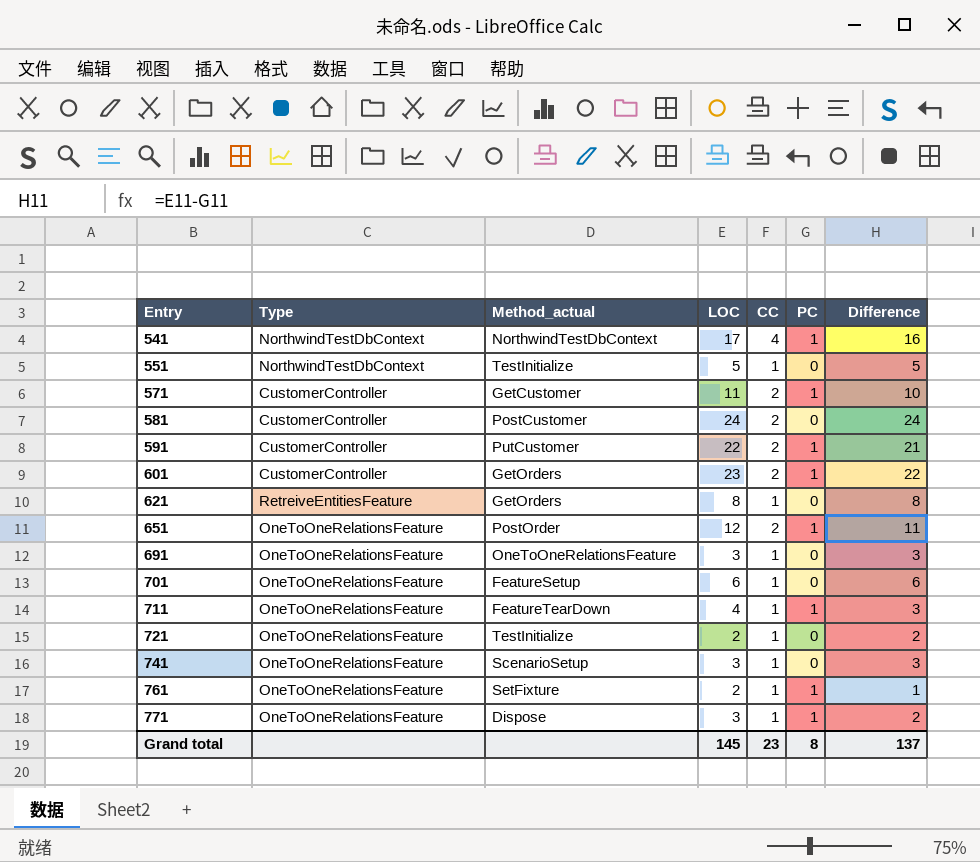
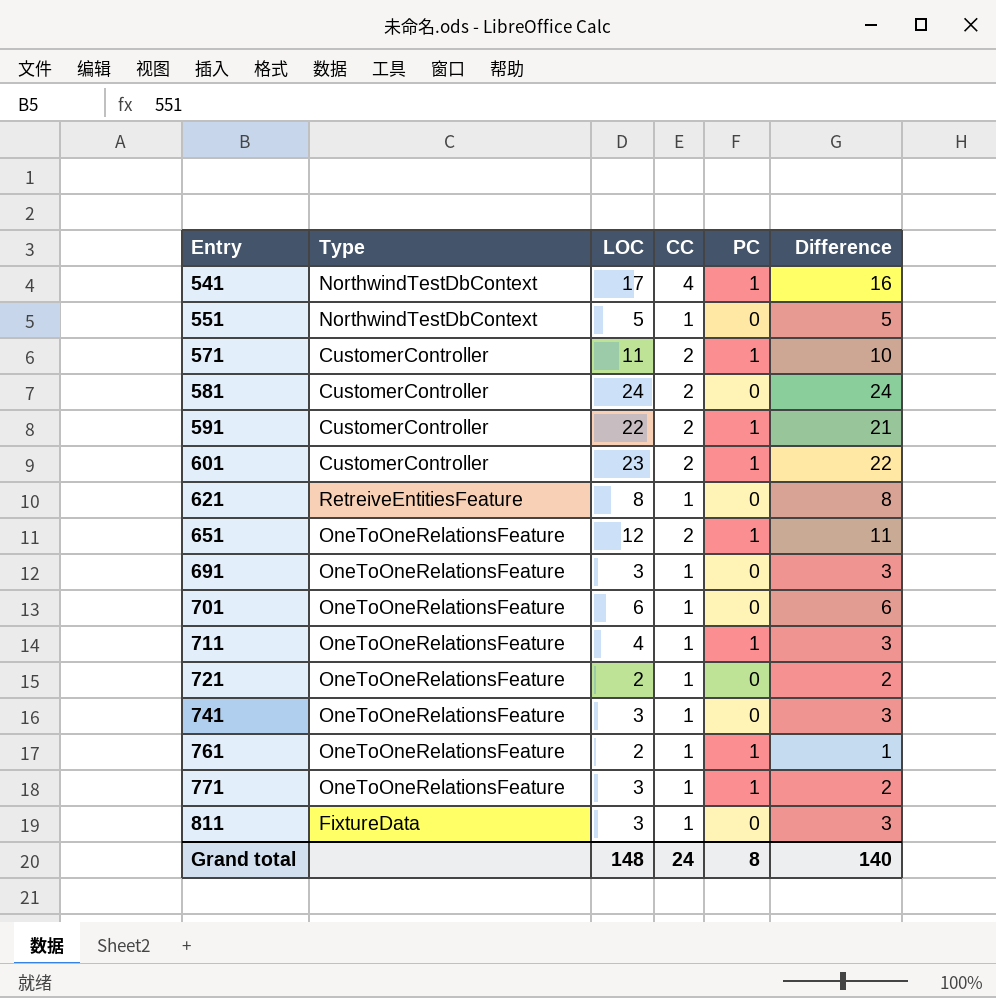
column Method_actual | position: 3 -> none
row 811: none -> FixtureData | 3 | 1 | 0 | 3
Grand total | LOC: 145 -> 148
Grand total | CC: 23 -> 24
Grand total | Difference: 137 -> 140

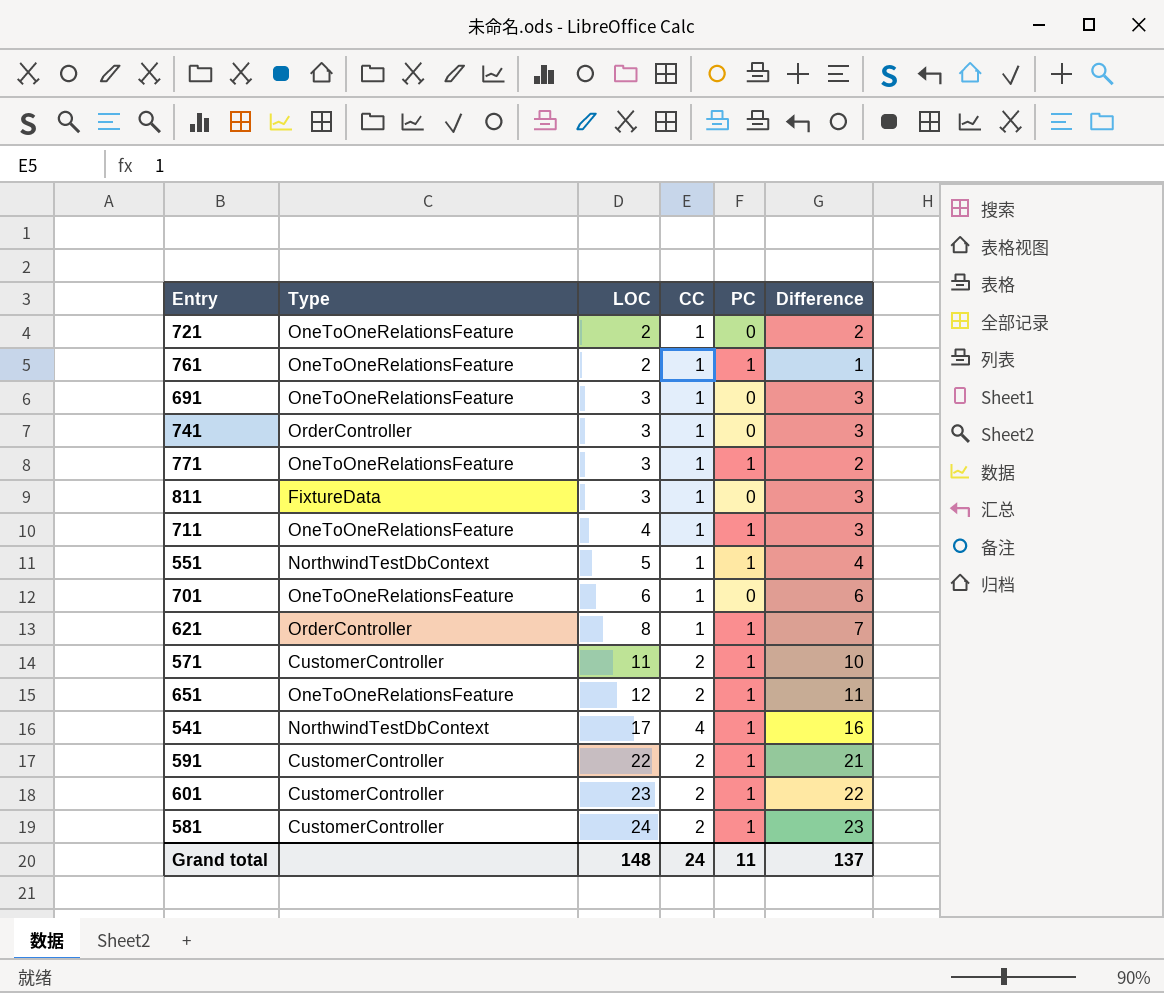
row order: Entry ascending -> LOC ascending
741 | Type: OneToOneRelationsFeature -> OrderController
551 | PC: 0 -> 1
551 | Difference: 5 -> 4
621 | Type: RetreiveEntitiesFeature -> OrderController
621 | PC: 0 -> 1
621 | Difference: 8 -> 7
581 | PC: 0 -> 1
581 | Difference: 24 -> 23
Grand total | PC: 8 -> 11
Grand total | Difference: 140 -> 137

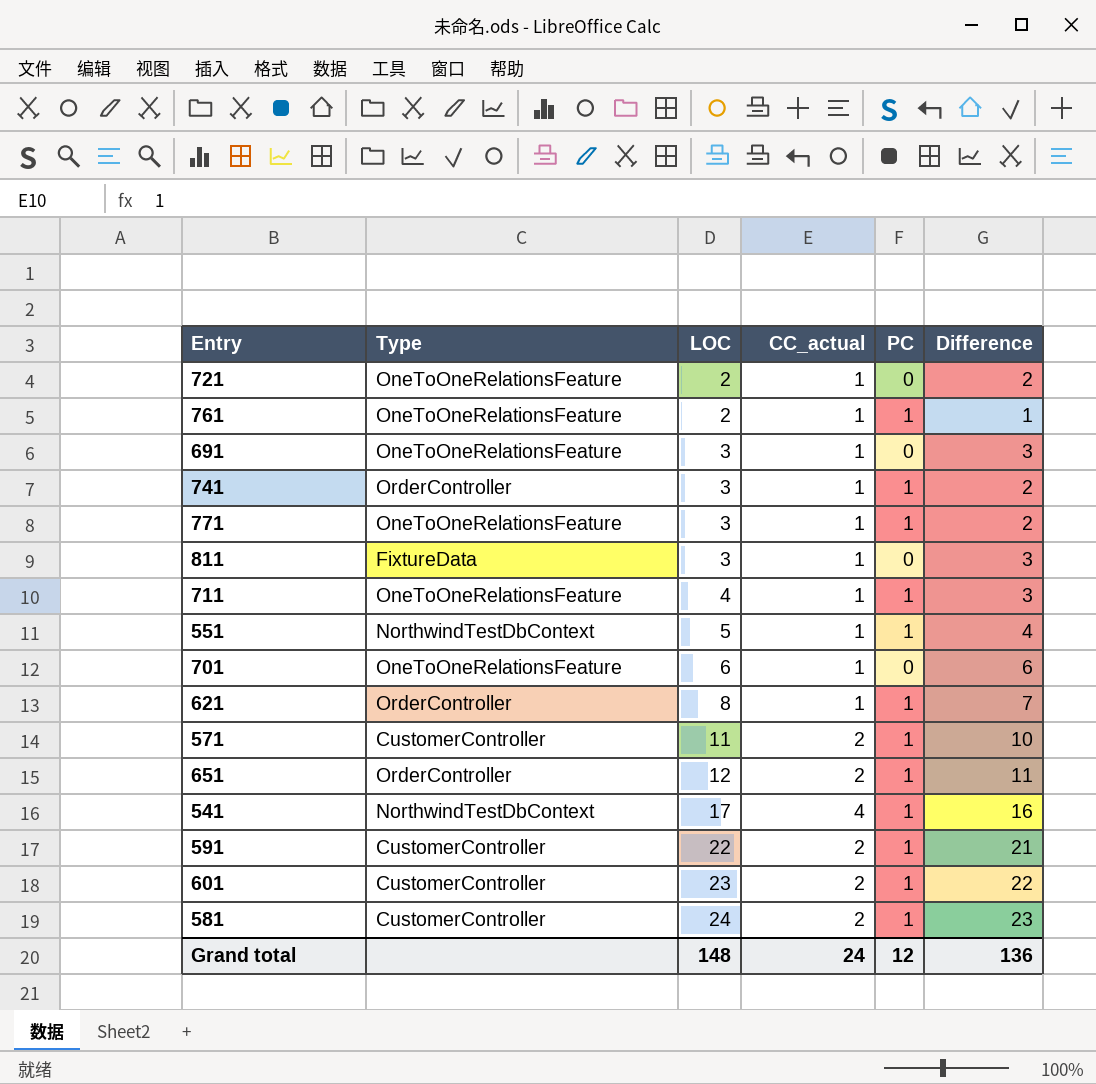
column name: CC -> CC_actual
741 | PC: 0 -> 1
741 | Difference: 3 -> 2
651 | Type: OneToOneRelationsFeature -> OrderController
Grand total | PC: 11 -> 12
Grand total | Difference: 137 -> 136

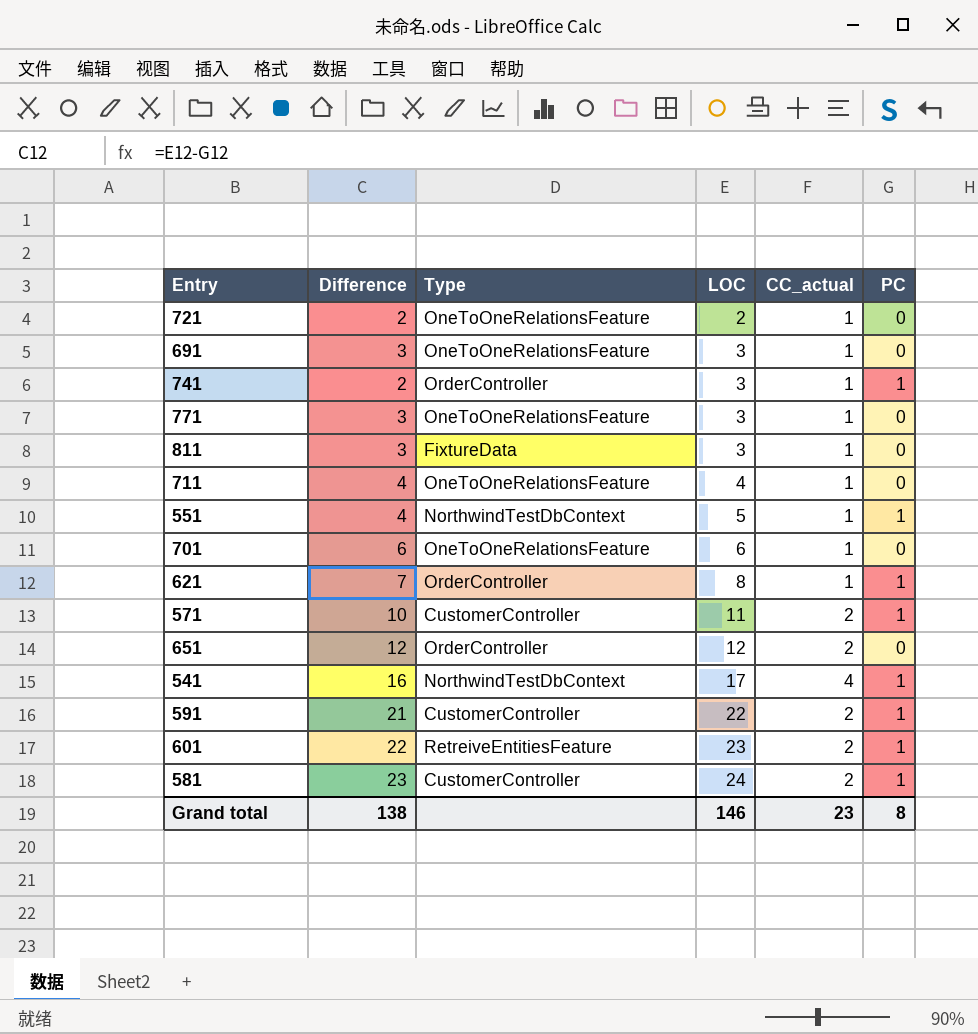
column Difference | position: 6 -> 2
row 761: OneToOneRelationsFeature | 2 | 1 | 1 | 1 -> none
771 | Difference: 2 -> 3
771 | PC: 1 -> 0
711 | Difference: 3 -> 4
711 | PC: 1 -> 0
651 | Difference: 11 -> 12
651 | PC: 1 -> 0
601 | Type: CustomerController -> RetreiveEntitiesFeature
Grand total | Difference: 136 -> 138
Grand total | LOC: 148 -> 146
Grand total | CC_actual: 24 -> 23
Grand total | PC: 12 -> 8

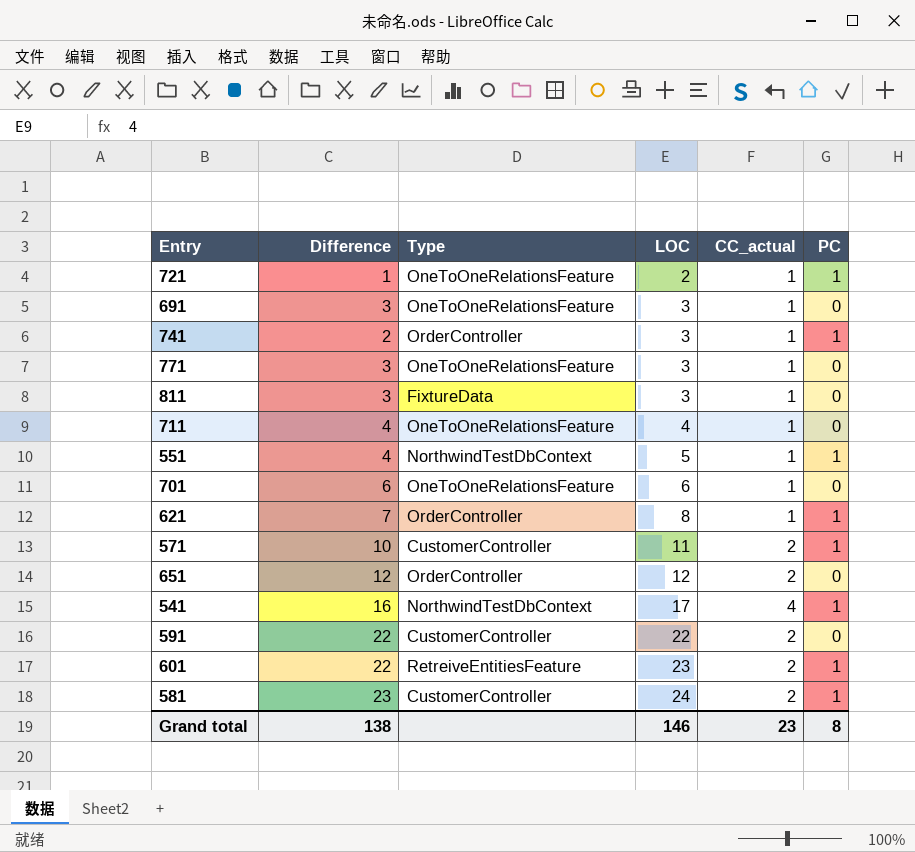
721 | Difference: 2 -> 1
721 | PC: 0 -> 1
591 | Difference: 21 -> 22
591 | PC: 1 -> 0

